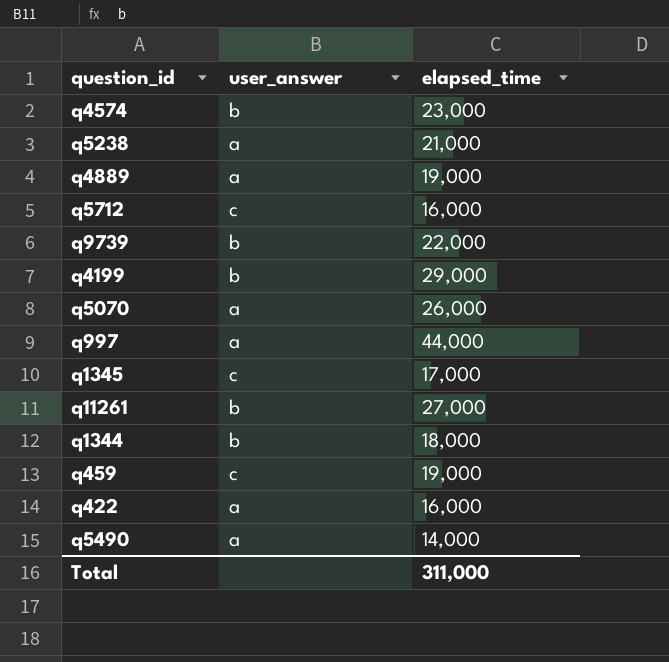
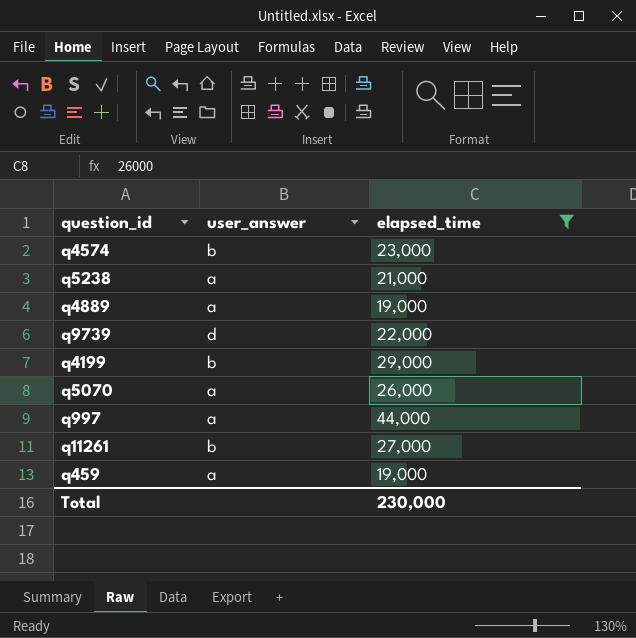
filter: none -> elapsed_time >= 19,000
q9739 | user_answer: b -> d
q459 | user_answer: c -> a
Total | elapsed_time: 311,000 -> 230,000

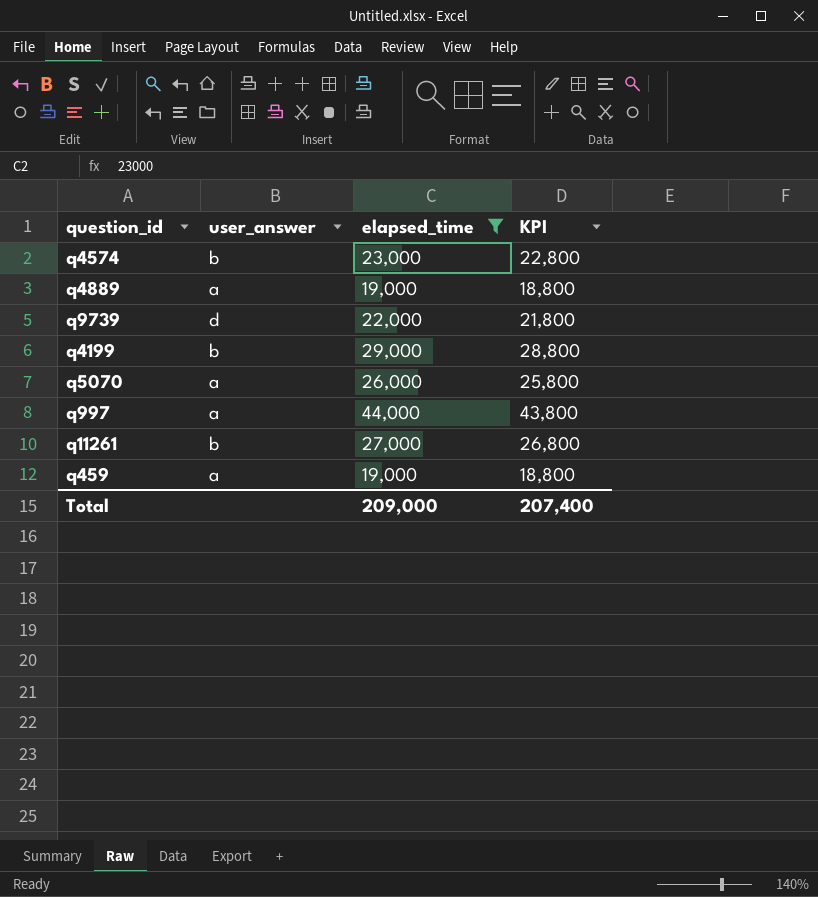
column KPI | formula: none -> [elapsed_time] - 200
row q5238: a | 21,000 -> none
Total | elapsed_time: 230,000 -> 209,000

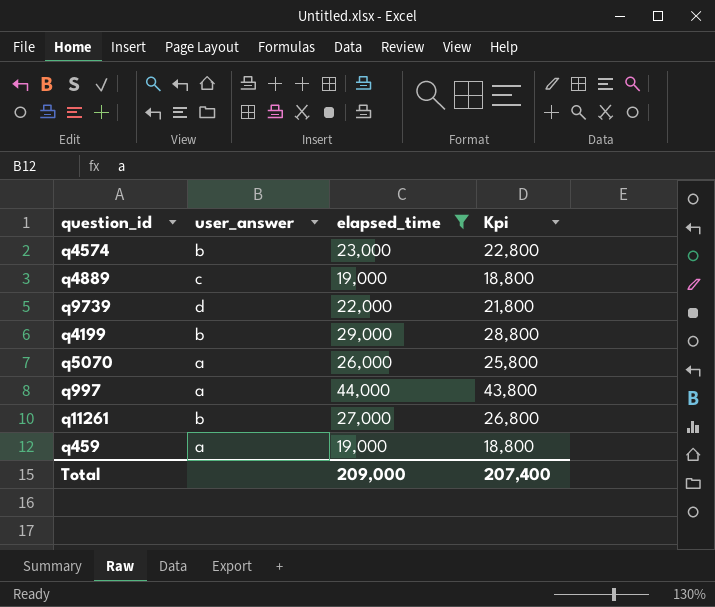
column name: KPI -> Kpi
q4889 | user_answer: a -> c

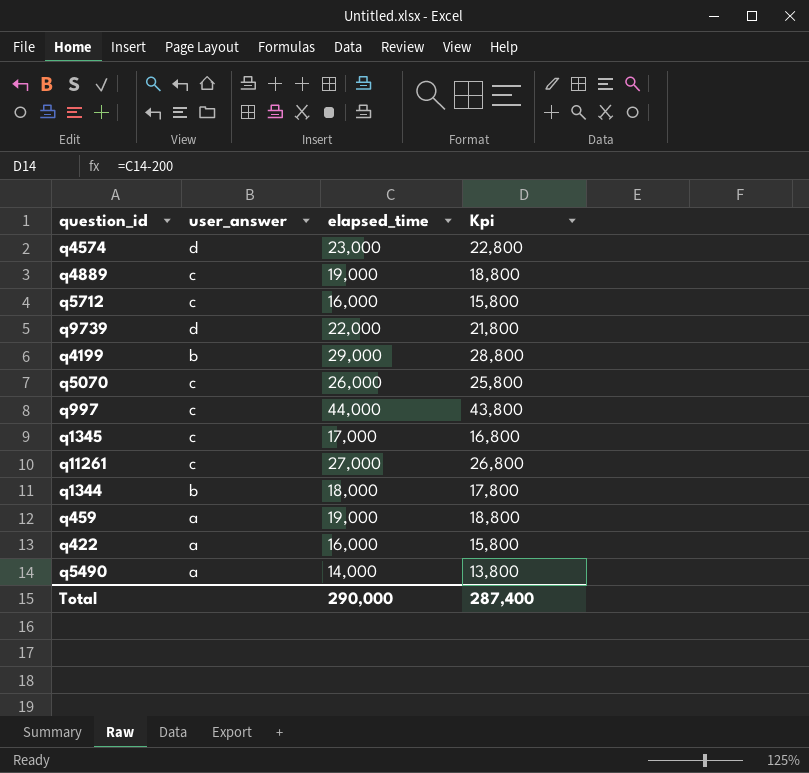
filter: elapsed_time >= 19,000 -> none
q4574 | user_answer: b -> d
q5070 | user_answer: a -> c
q997 | user_answer: a -> c
q11261 | user_answer: b -> c
Total | elapsed_time: 209,000 -> 290,000
Total | Kpi: 207,400 -> 287,400

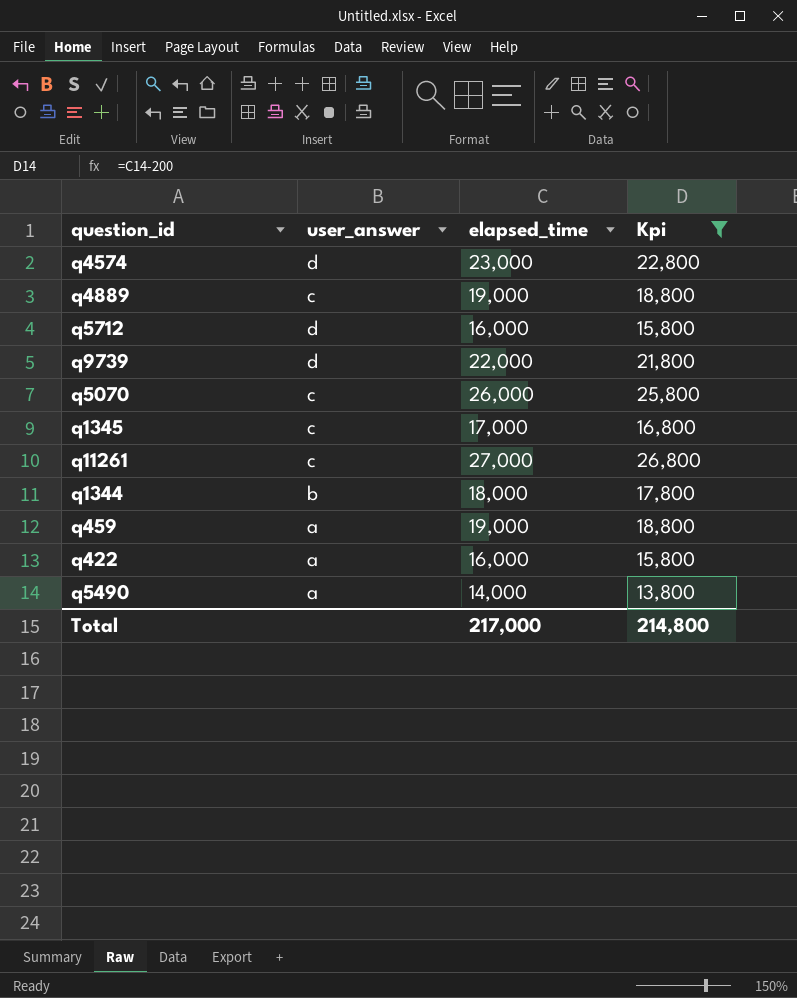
filter: none -> Kpi <= 26,800
q5712 | user_answer: c -> d
Total | elapsed_time: 290,000 -> 217,000
Total | Kpi: 287,400 -> 214,800

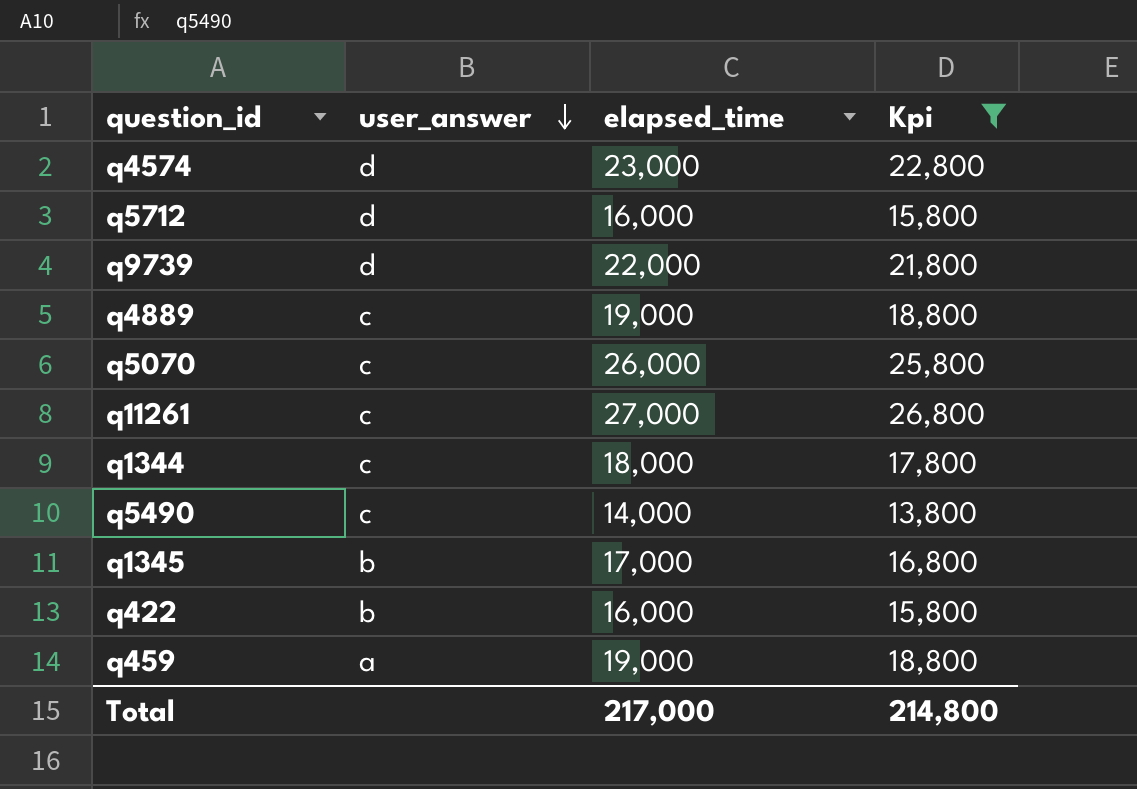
row order: none -> user_answer descending
q1344 | user_answer: b -> c
q5490 | user_answer: a -> c
q1345 | user_answer: c -> b
q422 | user_answer: a -> b

